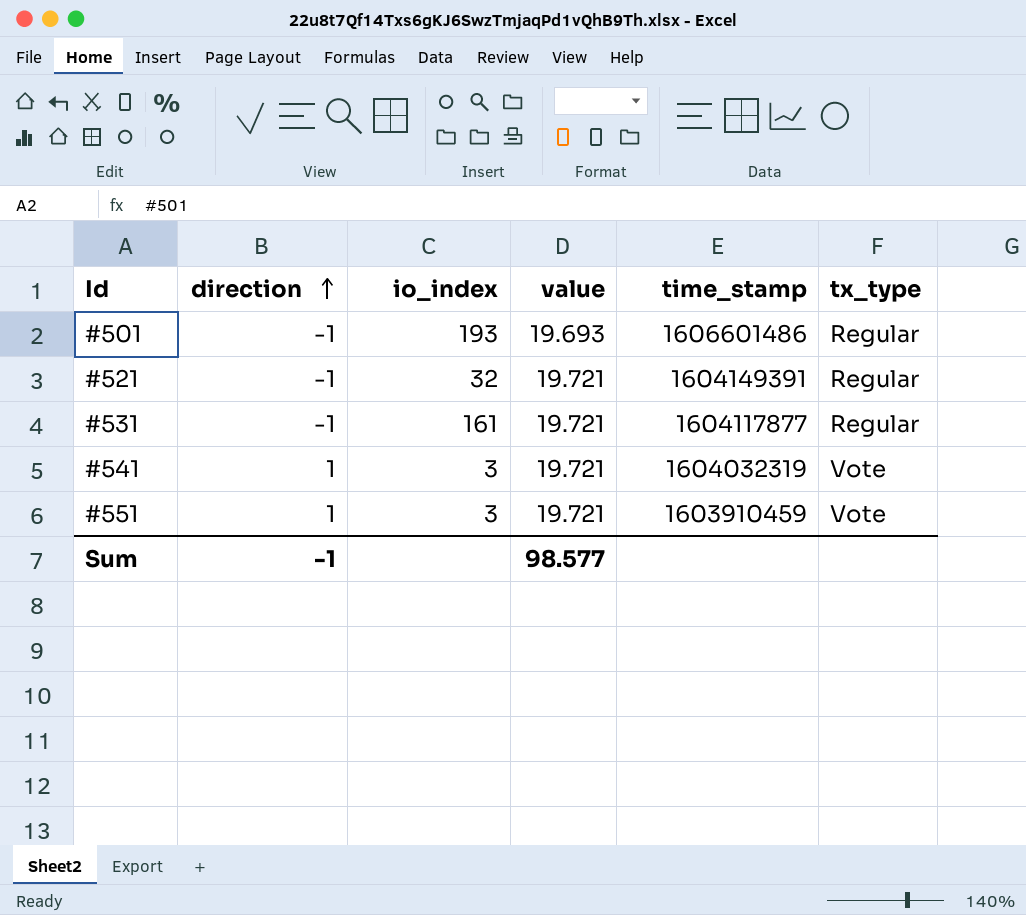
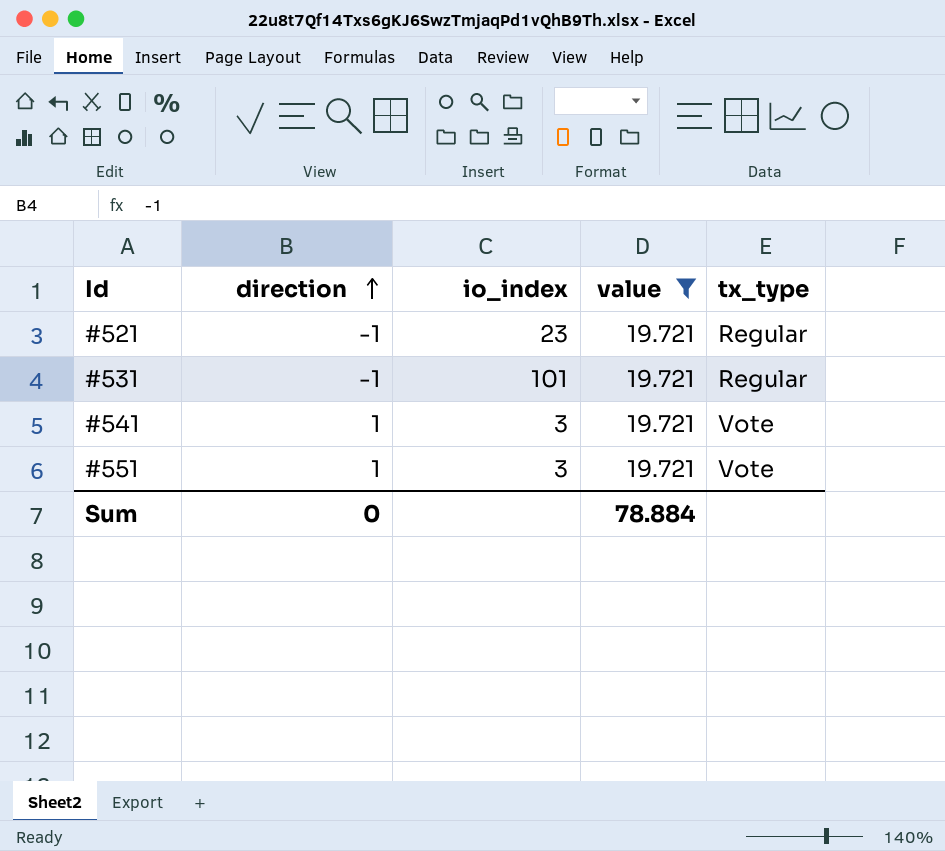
filter: none -> value = 19.721
column time_stamp | position: 5 -> none
#521 | io_index: 32 -> 23
#531 | io_index: 161 -> 101
Sum | direction: -1 -> 0
Sum | value: 98.577 -> 78.884

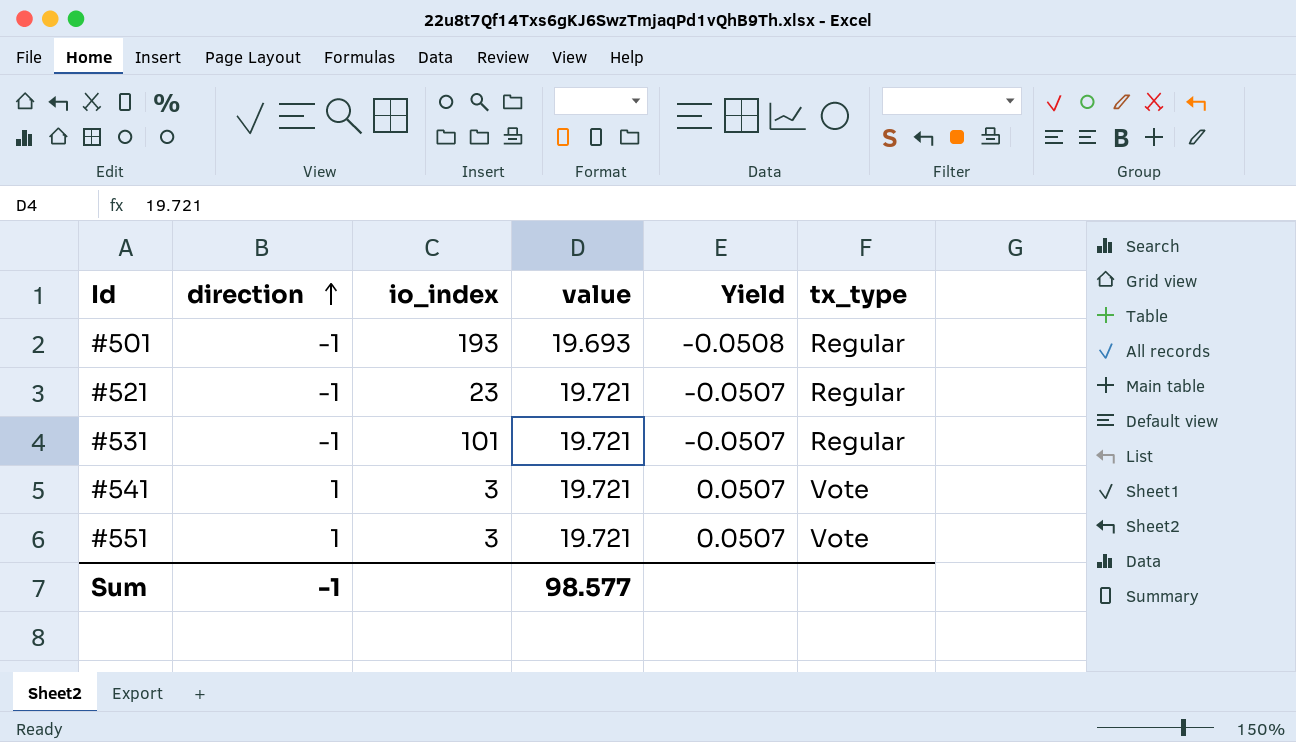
filter: value = 19.721 -> none
column Yield | formula: none -> [direction] / [value]
Sum | direction: 0 -> -1
Sum | value: 78.884 -> 98.577

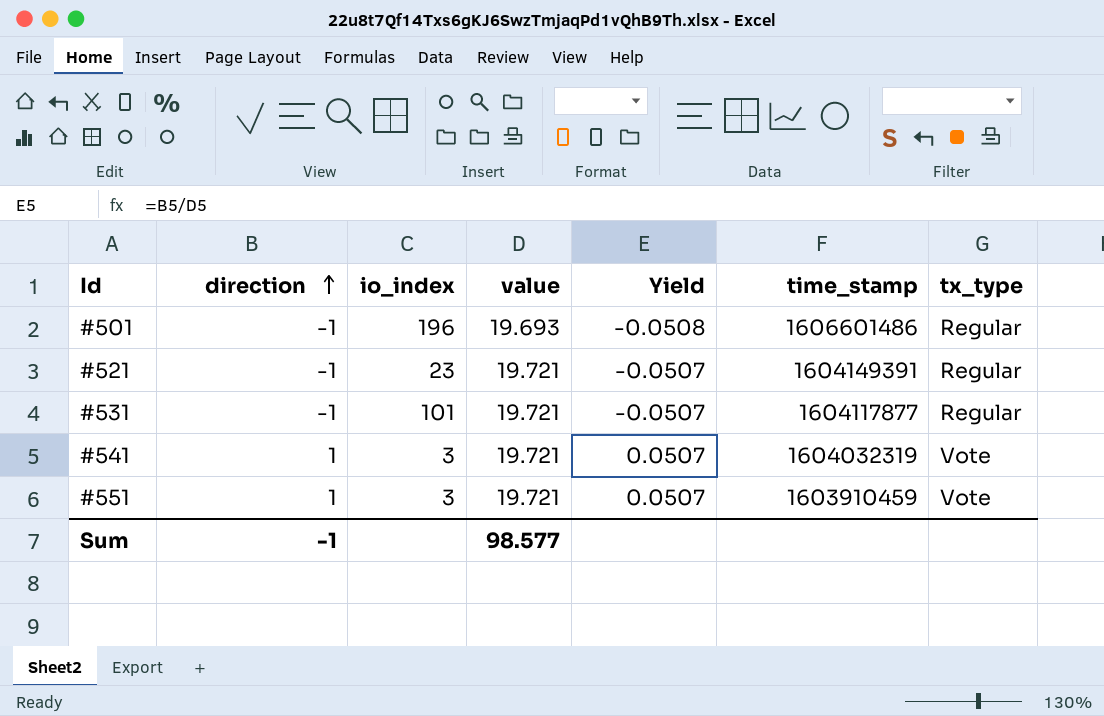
column time_stamp | position: none -> 6
#501 | io_index: 193 -> 196

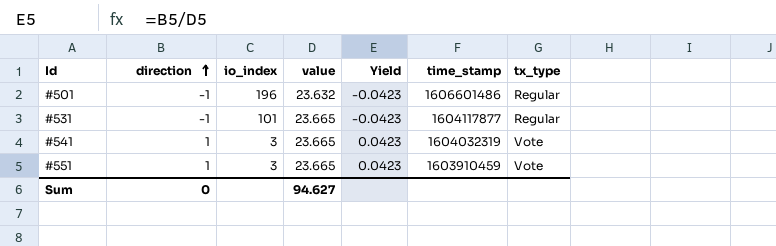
row #521: -1 | 23 | 19.721 | -0.0507 | 1604149391 | Regular -> none
#501 | value: 19.693 -> 23.632
#501 | Yield: -0.0508 -> -0.0423
#531 | value: 19.721 -> 23.665
#531 | Yield: -0.0507 -> -0.0423
#541 | value: 19.721 -> 23.665
#541 | Yield: 0.0507 -> 0.0423
#551 | value: 19.721 -> 23.665
#551 | Yield: 0.0507 -> 0.0423
Sum | direction: -1 -> 0
Sum | value: 98.577 -> 94.627

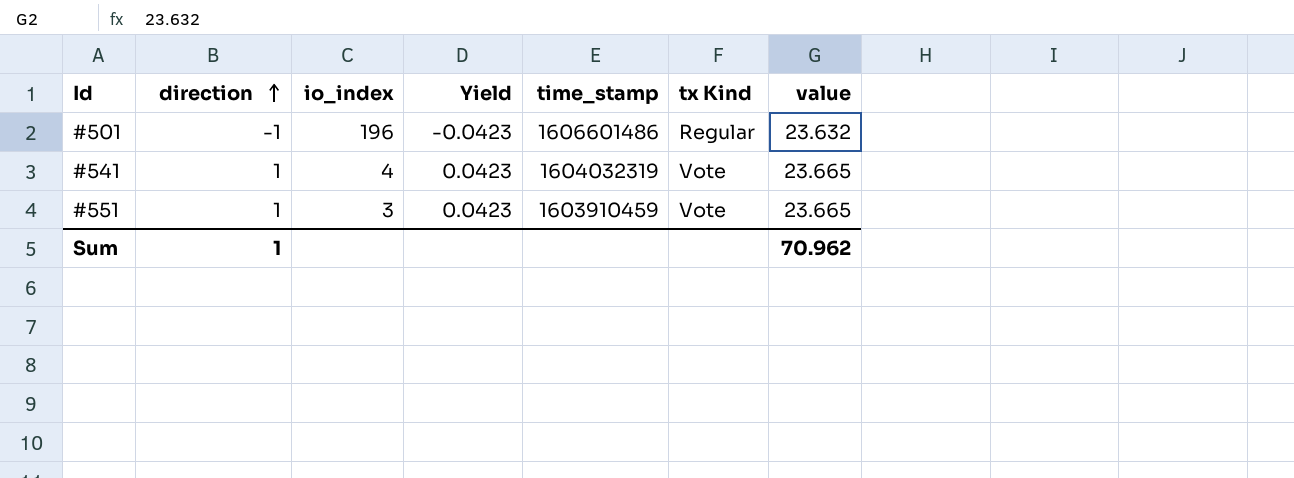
column name: tx_type -> tx Kind
column value | position: 4 -> 7
row #531: -1 | 101 | 23.665 | -0.0423 | 1604117877 | Regular -> none
#541 | io_index: 3 -> 4
Sum | direction: 0 -> 1
Sum | value: 94.627 -> 70.962

